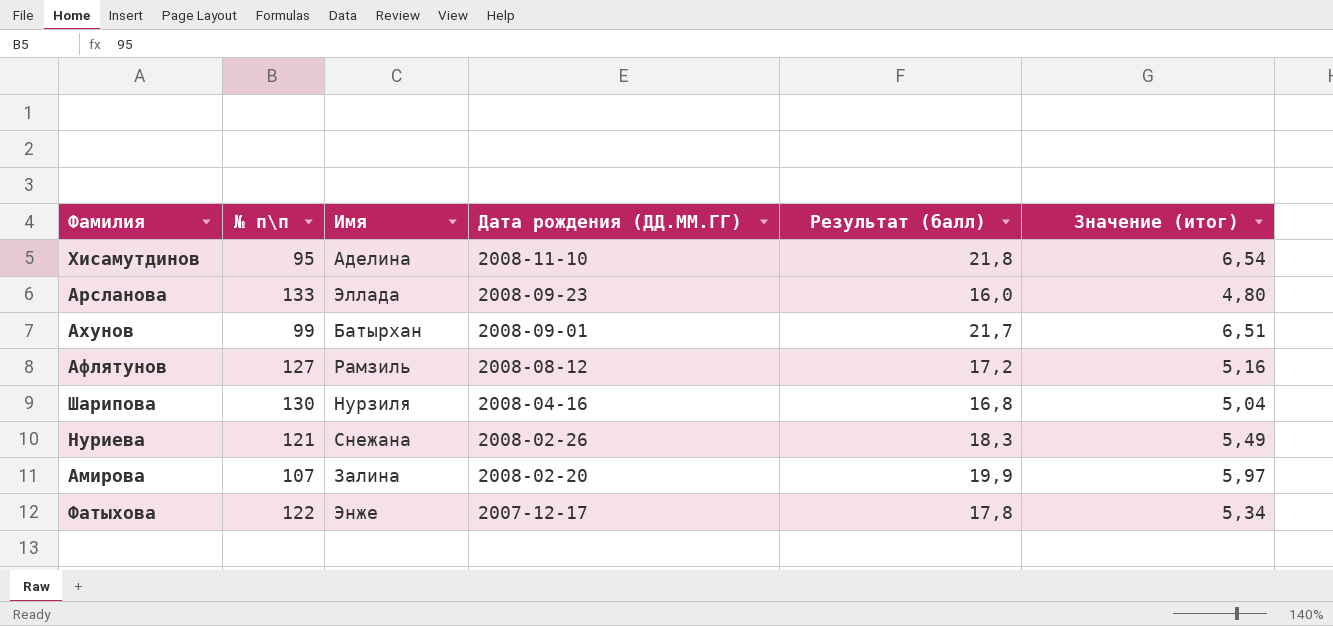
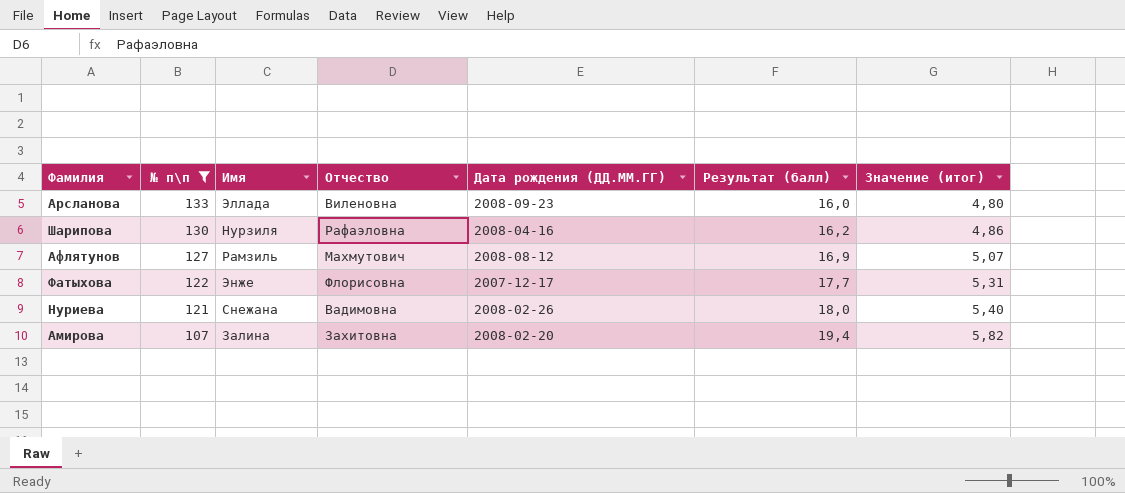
filter: none -> № п\п >= 107
row order: Дата рождения (ДД.ММ.ГГ) descending -> № п\п descending
column Отчество | position: none -> 4
Шарипова | Результат (балл): 16,8 -> 16,2
Шарипова | Значение (итог): 5,04 -> 4,86
Афлятунов | Результат (балл): 17,2 -> 16,9
Афлятунов | Значение (итог): 5,16 -> 5,07
Фатыхова | Результат (балл): 17,8 -> 17,7
Фатыхова | Значение (итог): 5,34 -> 5,31
Нуриева | Результат (балл): 18,3 -> 18,0
Нуриева | Значение (итог): 5,49 -> 5,40
Амирова | Результат (балл): 19,9 -> 19,4
Амирова | Значение (итог): 5,97 -> 5,82

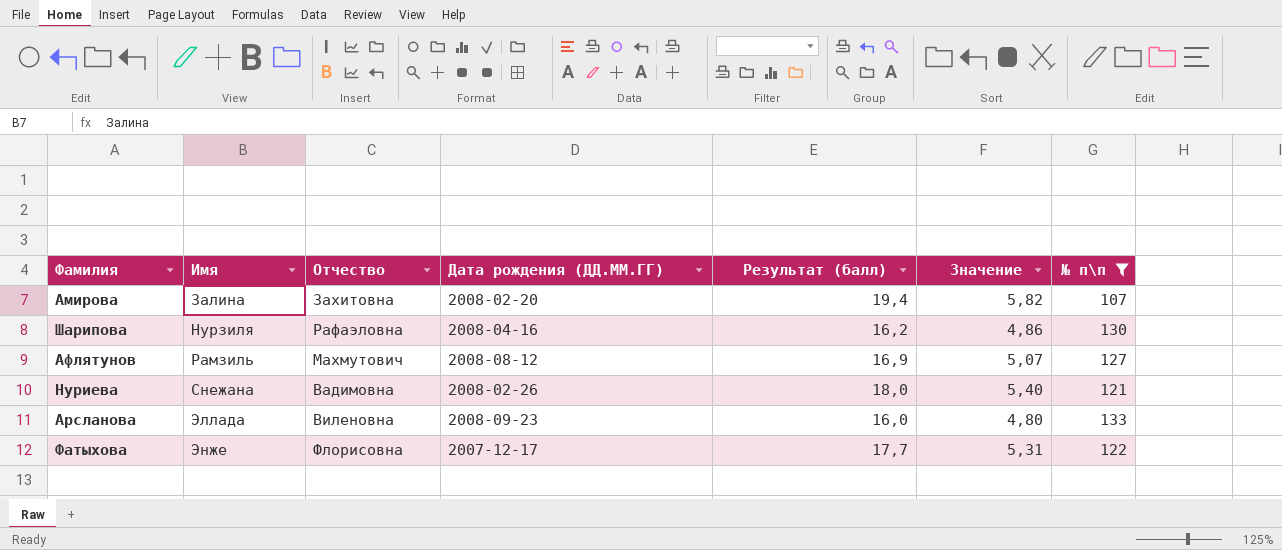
row order: № п\п descending -> Имя ascending
column name: Значение (итог) -> Значение
column № п\п | position: 2 -> 7

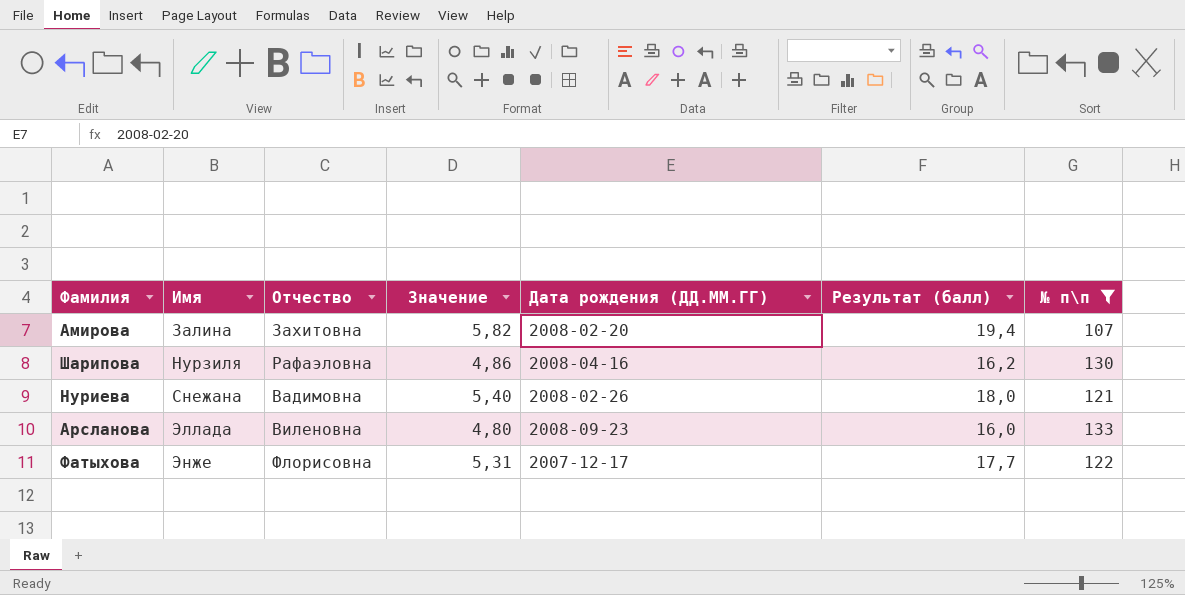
column Значение | position: 6 -> 4
row Афлятунов: Рамзиль | Махмутович | 2008-08-12 | 16,9 | 5,07 | 127 -> none

